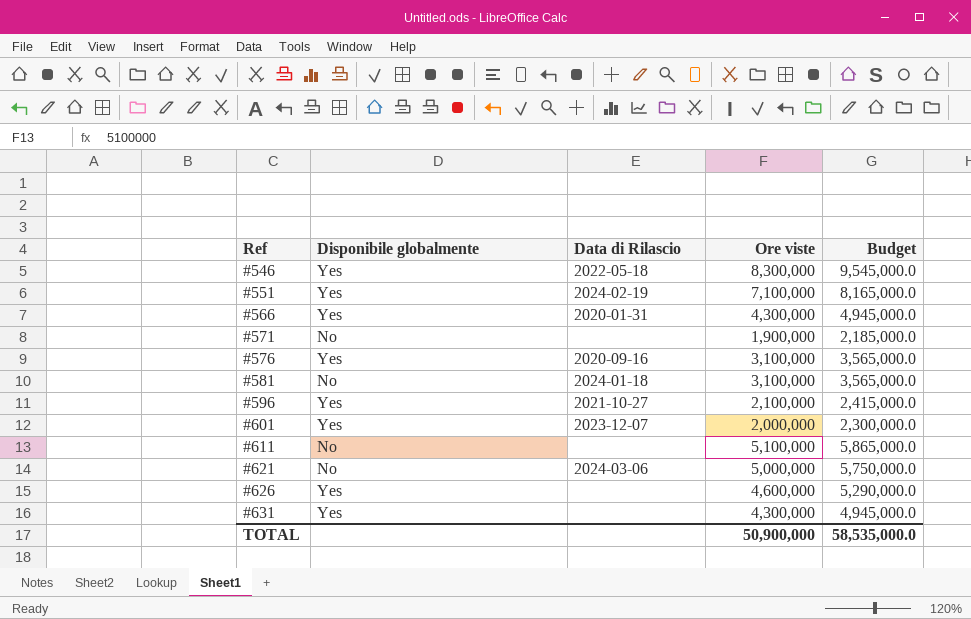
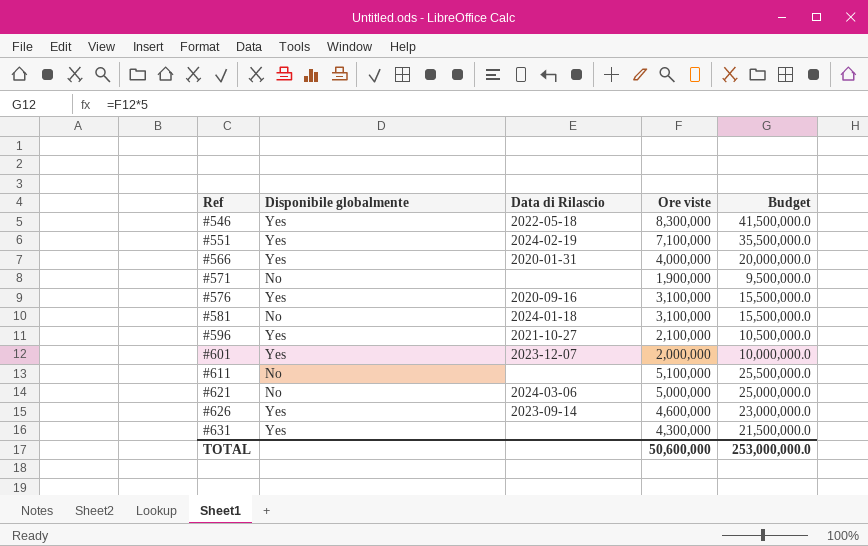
column Budget | formula: [Ore viste] * 1.15 -> [Ore viste] * 5
#566 | Ore viste: 4,300,000 -> 4,000,000
#626 | Data di Rilascio: none -> 2023-09-14
TOTAL | Ore viste: 50,900,000 -> 50,600,000
TOTAL | Budget: 58,535,000.0 -> 253,000,000.0

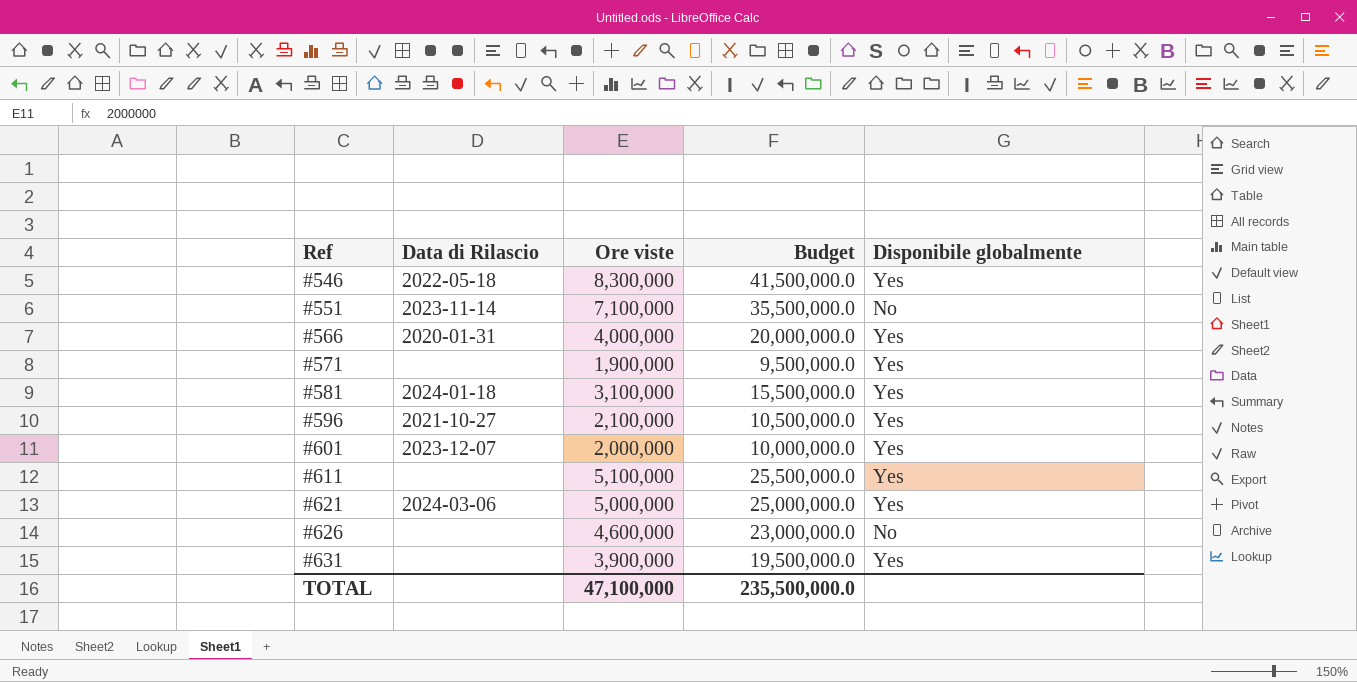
column Disponibile globalmente | position: 2 -> 5
row #576: Yes | 2020-09-16 | 3,100,000 | 15,500,000.0 -> none
#551 | Data di Rilascio: 2024-02-19 -> 2023-11-14
#551 | Disponibile globalmente: Yes -> No
#571 | Disponibile globalmente: No -> Yes
#581 | Disponibile globalmente: No -> Yes
#611 | Disponibile globalmente: No -> Yes
#621 | Disponibile globalmente: No -> Yes
#626 | Data di Rilascio: 2023-09-14 -> none
#626 | Disponibile globalmente: Yes -> No
#631 | Ore viste: 4,300,000 -> 3,900,000
#631 | Budget: 21,500,000.0 -> 19,500,000.0
TOTAL | Ore viste: 50,600,000 -> 47,100,000
TOTAL | Budget: 253,000,000.0 -> 235,500,000.0

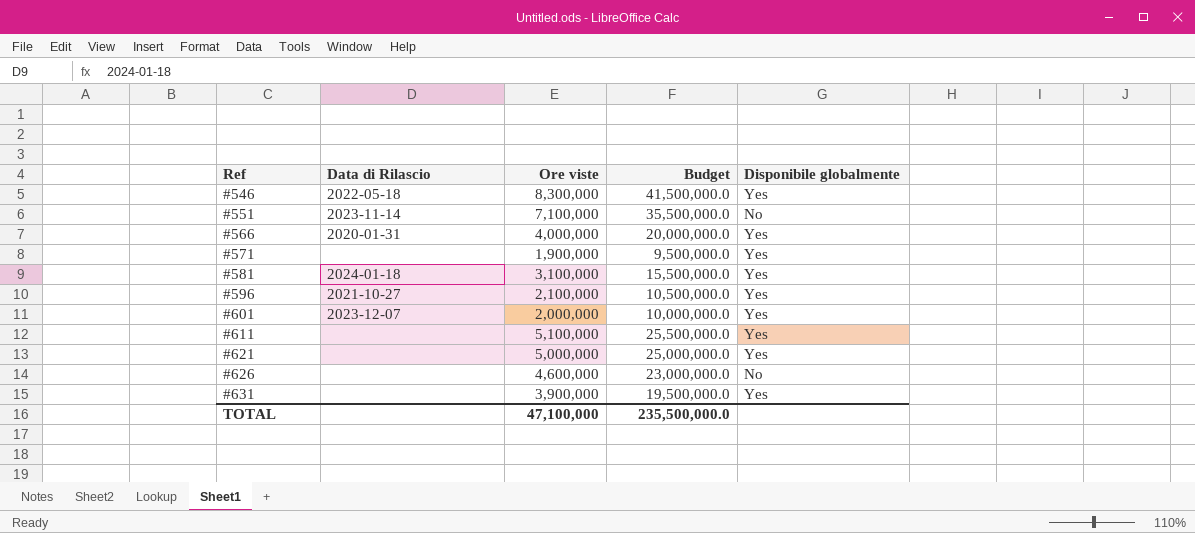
#621 | Data di Rilascio: 2024-03-06 -> none

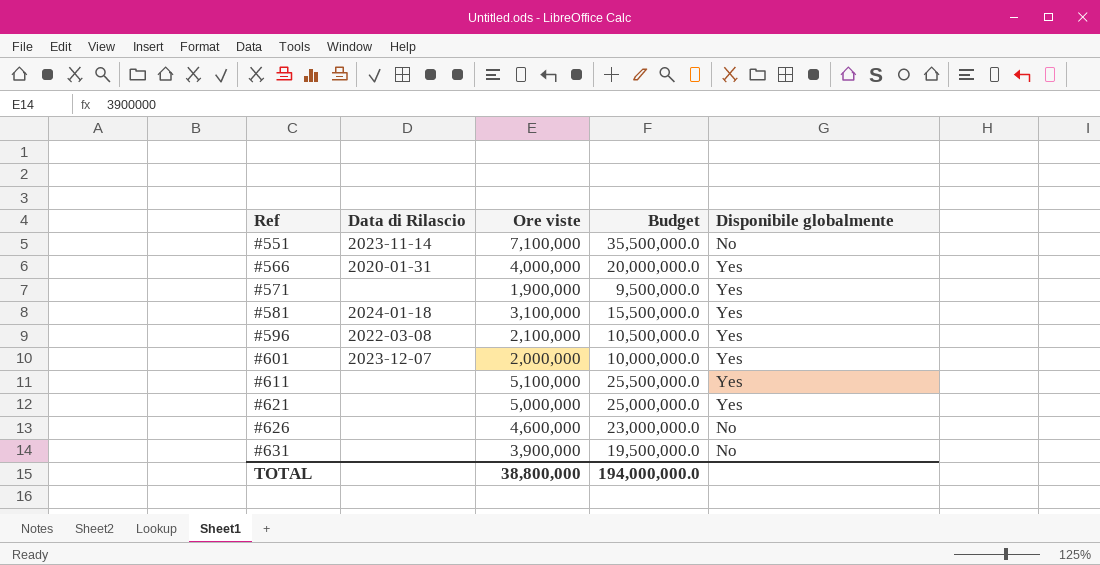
row #546: 2022-05-18 | 8,300,000 | 41,500,000.0 | Yes -> none
#596 | Data di Rilascio: 2021-10-27 -> 2022-03-08
#631 | Disponibile globalmente: Yes -> No
TOTAL | Ore viste: 47,100,000 -> 38,800,000
TOTAL | Budget: 235,500,000.0 -> 194,000,000.0

